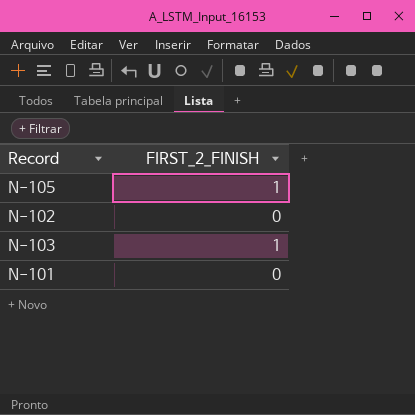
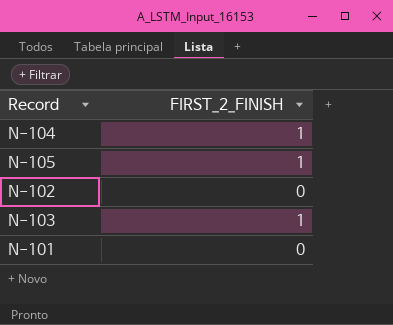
row N-104: none -> 1

